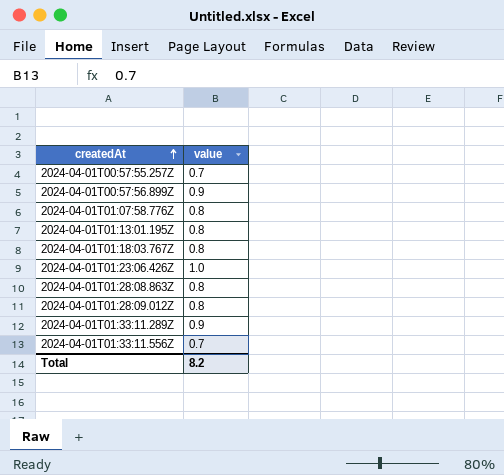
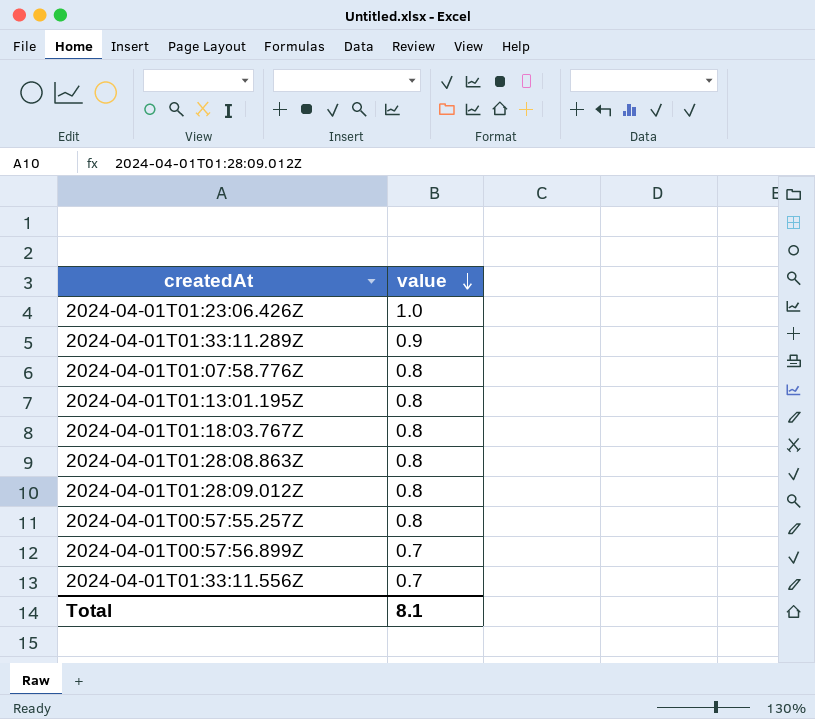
row order: createdAt ascending -> value descending
2024-04-01T00:57:55.257Z | value: 0.7 -> 0.8
2024-04-01T00:57:56.899Z | value: 0.9 -> 0.7
Total | value: 8.2 -> 8.1

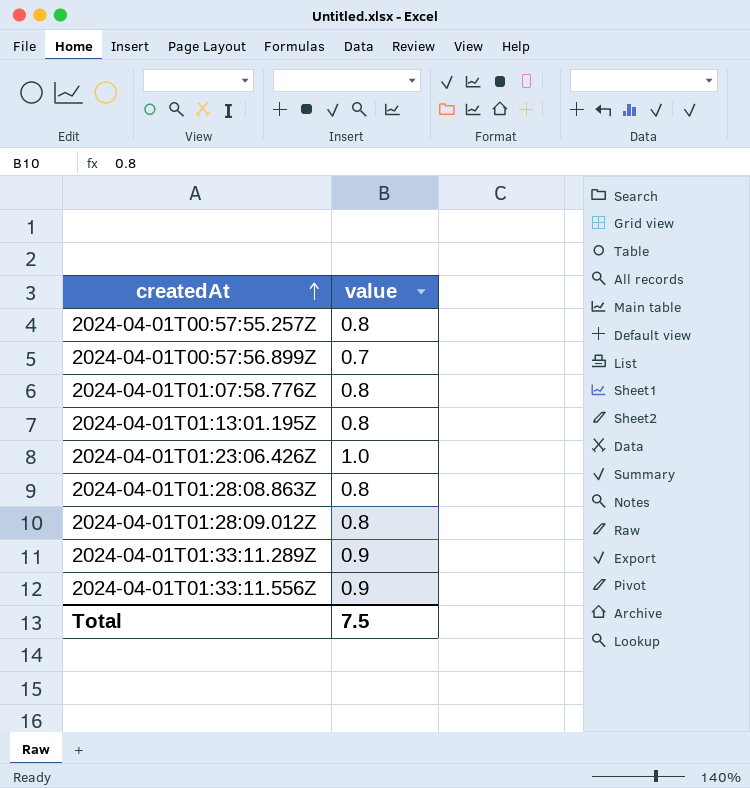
row order: value descending -> createdAt ascending
row 2024-04-01T01:18:03.767Z: 0.8 -> none
2024-04-01T01:33:11.556Z | value: 0.7 -> 0.9
Total | value: 8.1 -> 7.5

